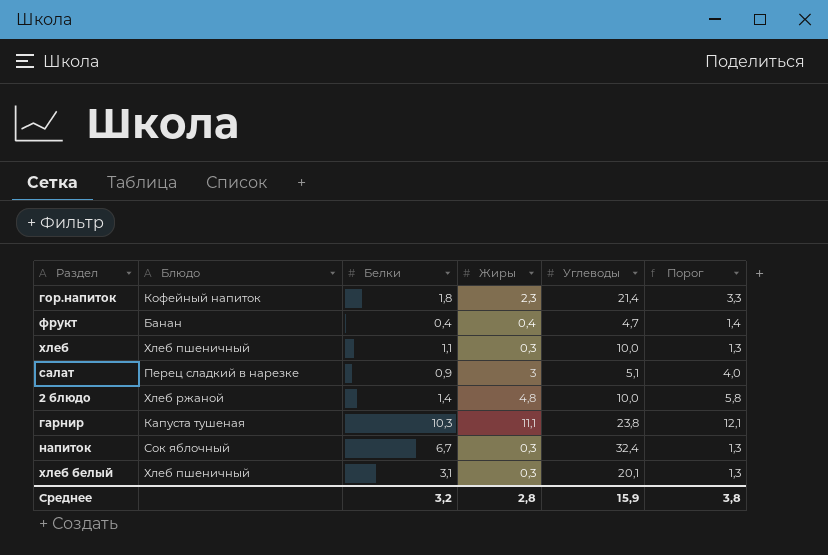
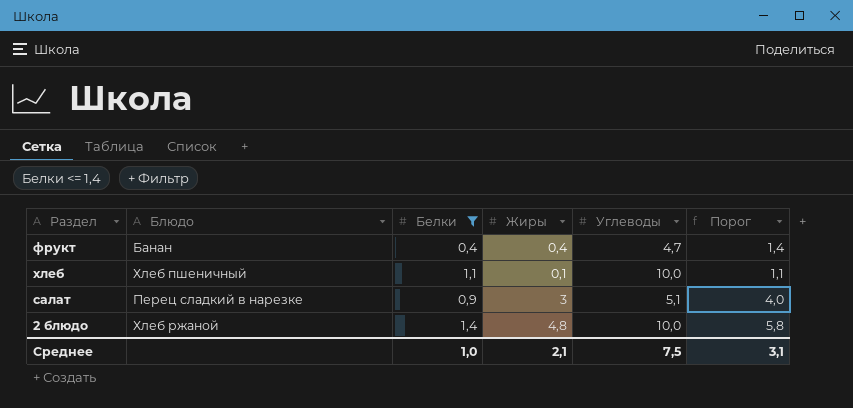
filter: none -> Белки <= 1,4
хлеб | Жиры: 0,3 -> 0,1
хлеб | Порог: 1,3 -> 1,1
Среднее | Белки: 3,2 -> 1,0
Среднее | Жиры: 2,8 -> 2,1
Среднее | Углеводы: 15,9 -> 7,5
Среднее | Порог: 3,8 -> 3,1

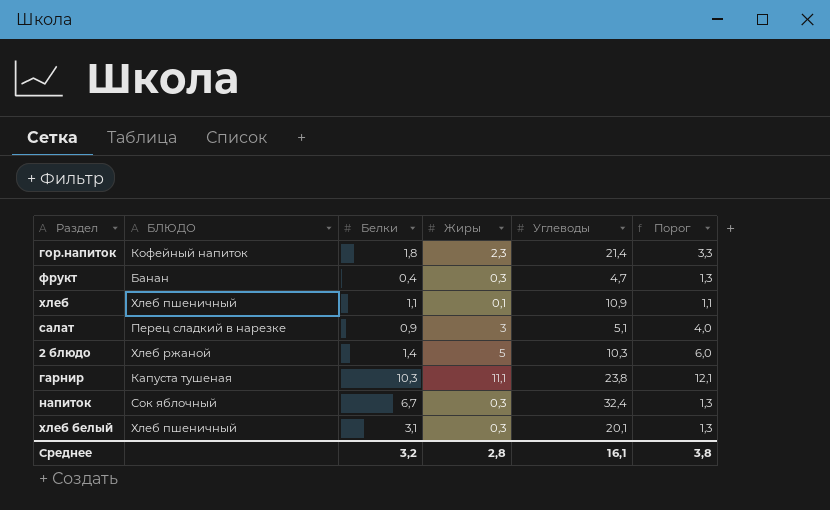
filter: Белки <= 1,4 -> none
column name: Блюдо -> БЛЮДО
фрукт | Жиры: 0,4 -> 0,3
фрукт | Порог: 1,4 -> 1,3
хлеб | Углеводы: 10,0 -> 10,9
2 блюдо | Жиры: 4,8 -> 5
2 блюдо | Углеводы: 10,0 -> 10,3
2 блюдо | Порог: 5,8 -> 6,0
Среднее | Белки: 1,0 -> 3,2
Среднее | Жиры: 2,1 -> 2,8
Среднее | Углеводы: 7,5 -> 16,1
Среднее | Порог: 3,1 -> 3,8

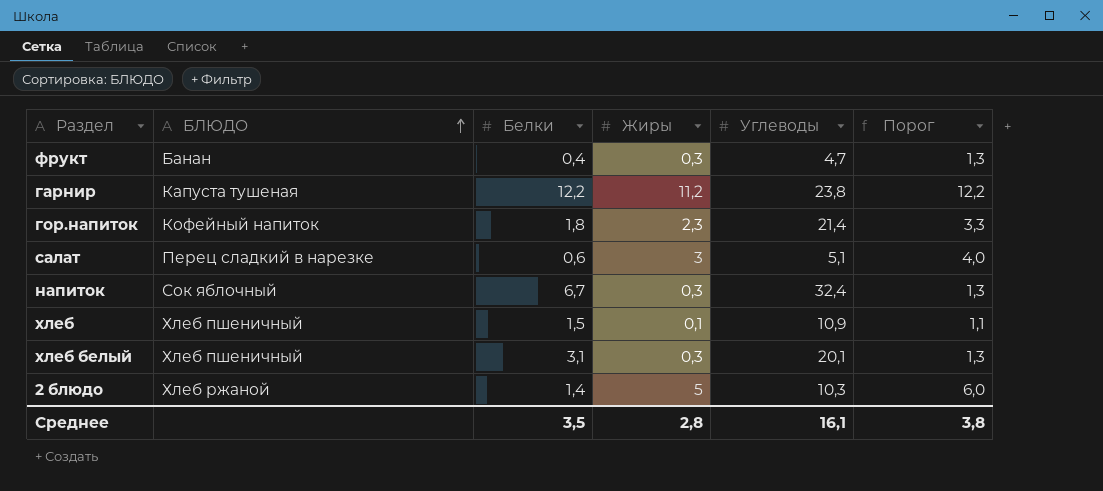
row order: none -> БЛЮДО ascending
гарнир | Белки: 10,3 -> 12,2
гарнир | Жиры: 11,1 -> 11,2
гарнир | Порог: 12,1 -> 12,2
салат | Белки: 0,9 -> 0,6
хлеб | Белки: 1,1 -> 1,5
Среднее | Белки: 3,2 -> 3,5

